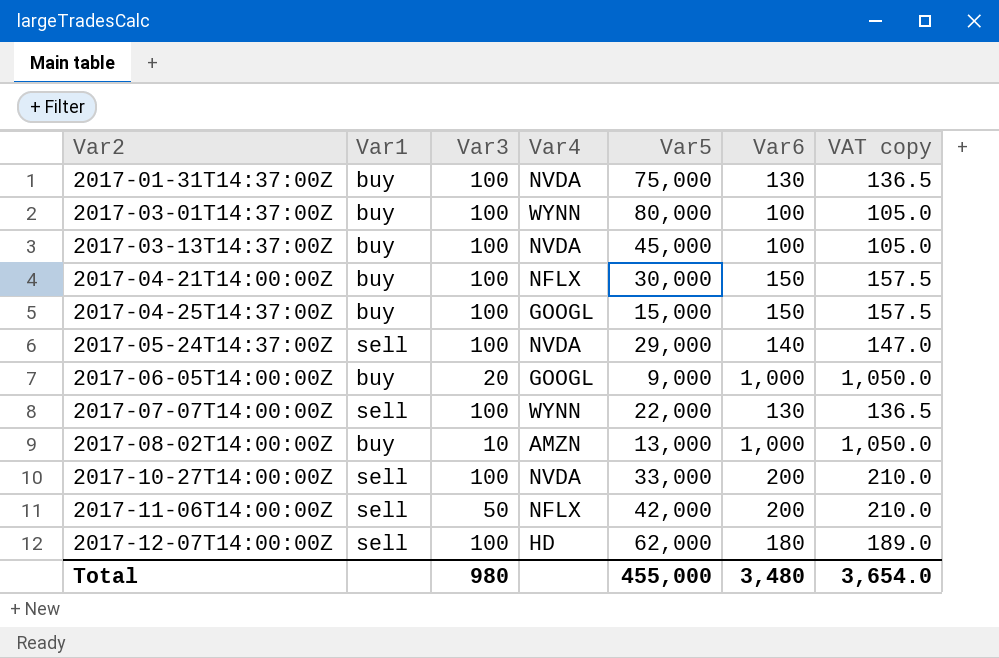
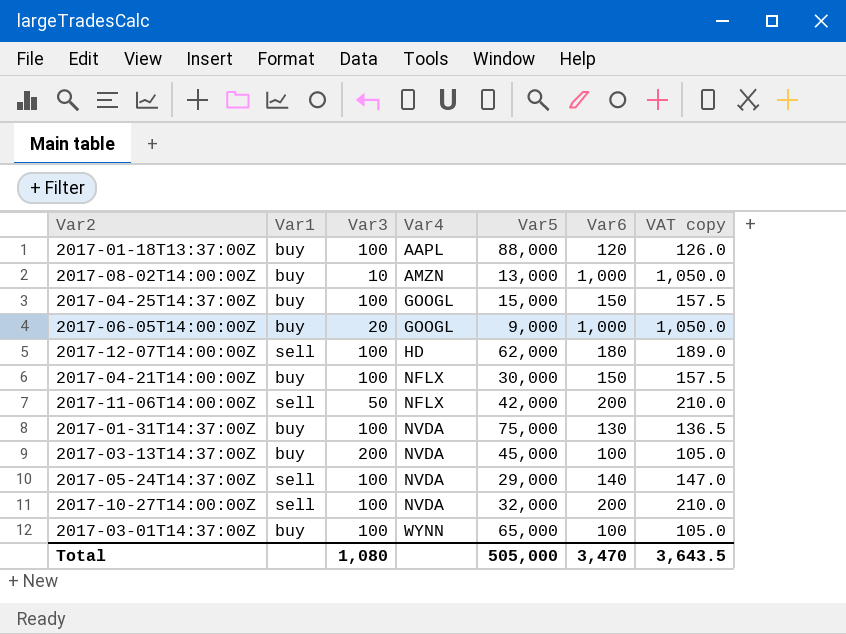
row order: Var2 ascending -> Var4 ascending
row 2017-07-07T14:00:00Z: sell | 100 | WYNN | 22,000 | 130 | 136.5 -> none
row 2017-01-18T13:37:00Z: none -> buy | 100 | AAPL | 88,000 | 120 | 126.0
2017-03-13T14:37:00Z | Var3: 100 -> 200
2017-10-27T14:00:00Z | Var5: 33,000 -> 32,000
2017-03-01T14:37:00Z | Var5: 80,000 -> 65,000
Total | Var3: 980 -> 1,080
Total | Var5: 455,000 -> 505,000
Total | Var6: 3,480 -> 3,470
Total | VAT copy: 3,654.0 -> 3,643.5

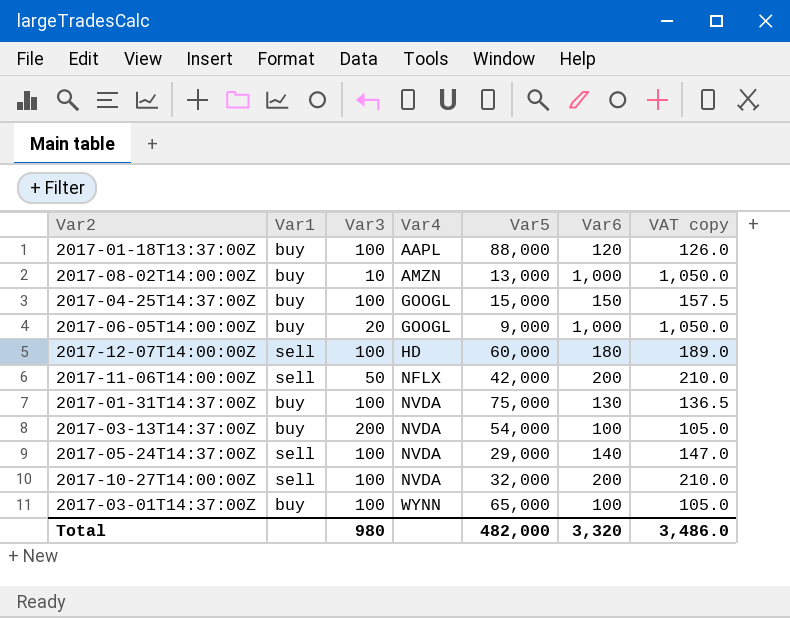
row 2017-04-21T14:00:00Z: buy | 100 | NFLX | 30,000 | 150 | 157.5 -> none
2017-12-07T14:00:00Z | Var5: 62,000 -> 60,000
2017-03-13T14:37:00Z | Var5: 45,000 -> 54,000
Total | Var3: 1,080 -> 980
Total | Var5: 505,000 -> 482,000
Total | Var6: 3,470 -> 3,320
Total | VAT copy: 3,643.5 -> 3,486.0

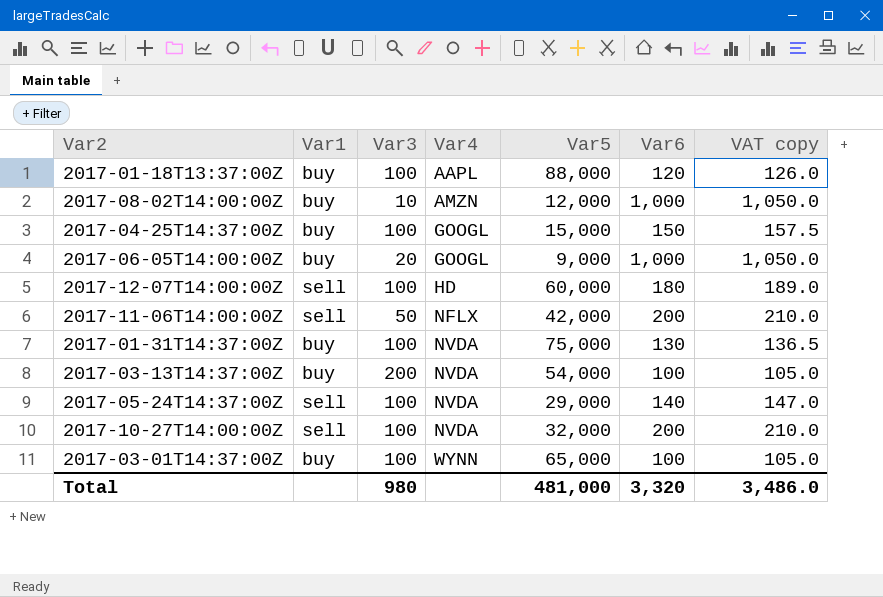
2017-08-02T14:00:00Z | Var5: 13,000 -> 12,000
Total | Var5: 482,000 -> 481,000

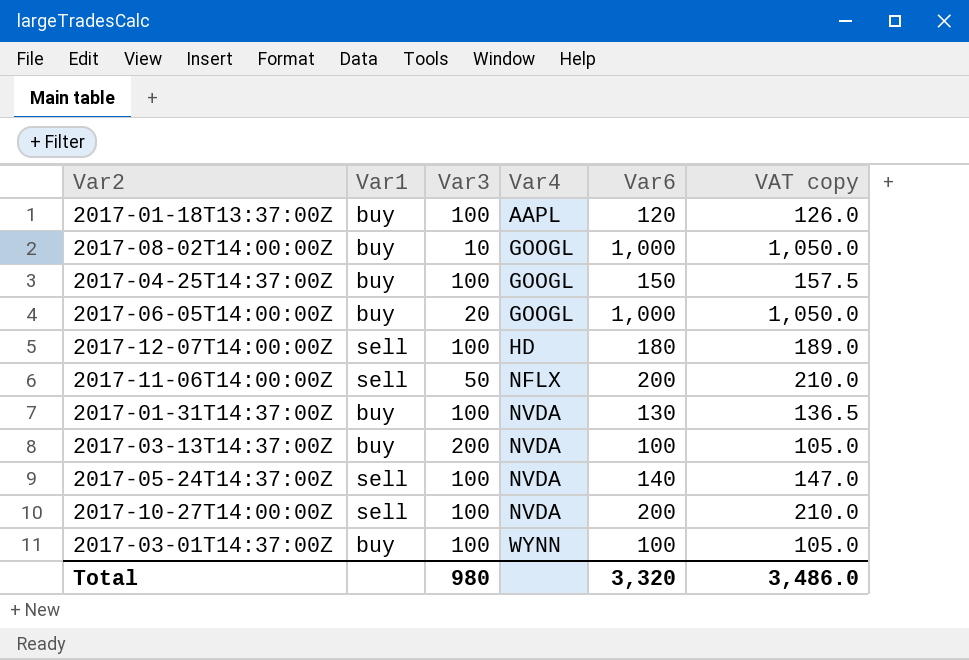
column Var5 | position: 5 -> none
2017-08-02T14:00:00Z | Var4: AMZN -> GOOGL

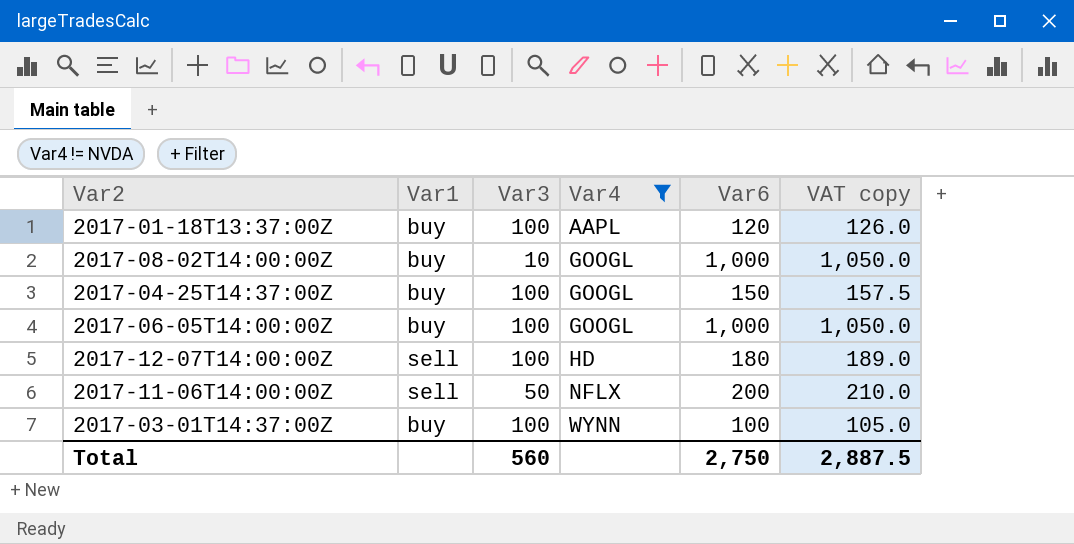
filter: none -> Var4 != NVDA
2017-06-05T14:00:00Z | Var3: 20 -> 100
Total | Var3: 980 -> 560
Total | Var6: 3,320 -> 2,750
Total | VAT copy: 3,486.0 -> 2,887.5

